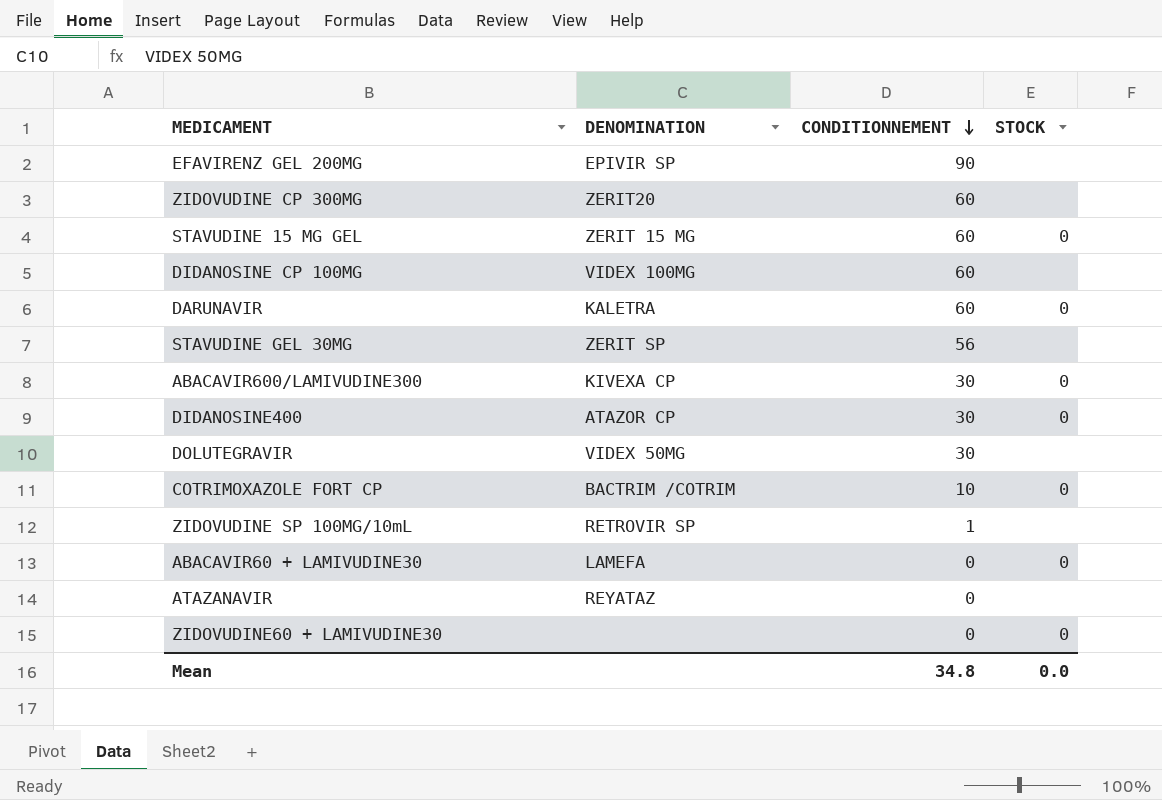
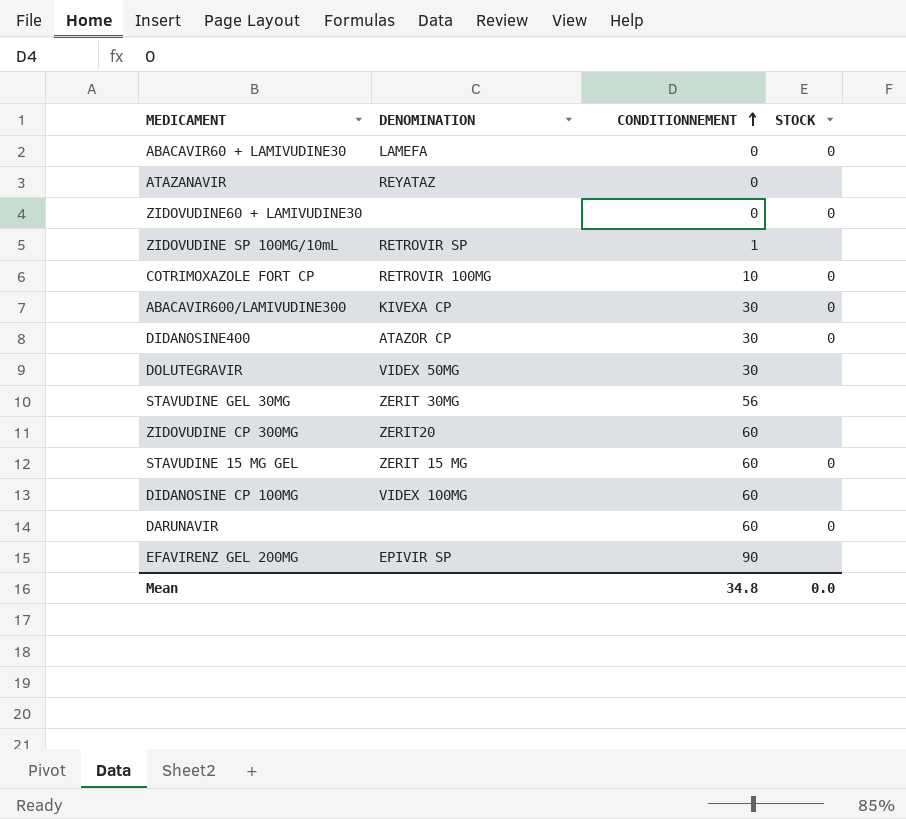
row order: CONDITIONNEMENT descending -> CONDITIONNEMENT ascending
COTRIMOXAZOLE FORT CP | DENOMINATION: BACTRIM /COTRIM -> RETROVIR 100MG
STAVUDINE GEL 30MG | DENOMINATION: ZERIT SP -> ZERIT 30MG
DARUNAVIR | DENOMINATION: KALETRA -> none

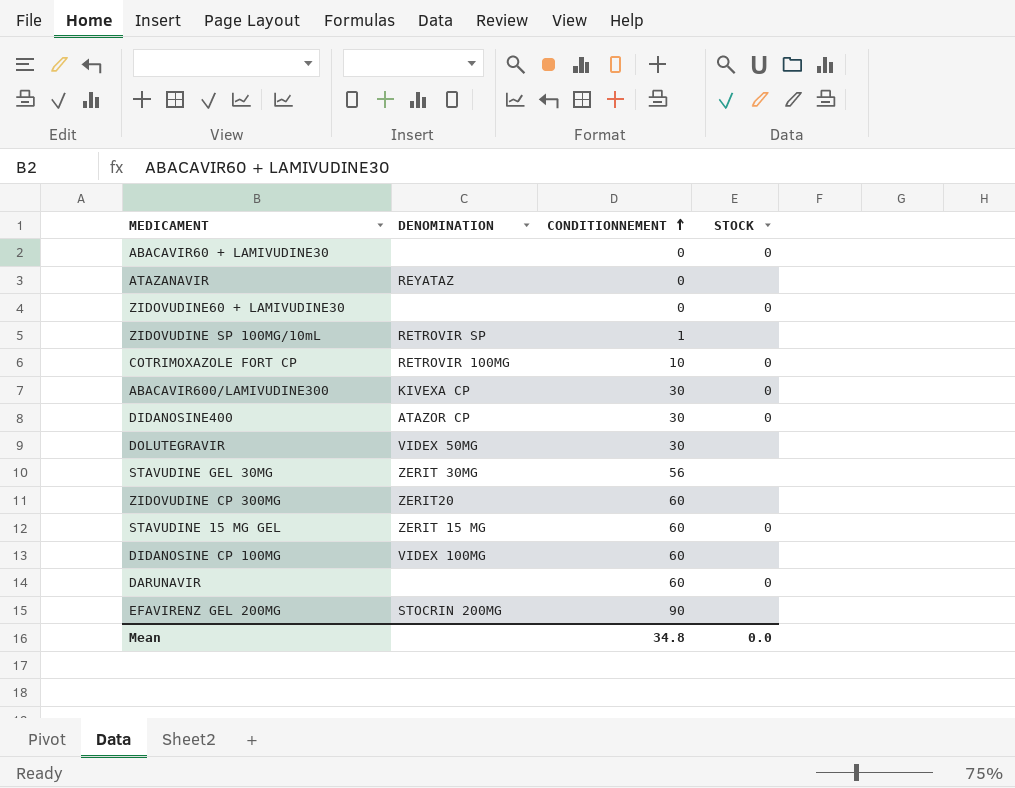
ABACAVIR60 + LAMIVUDINE30 | DENOMINATION: LAMEFA -> none
EFAVIRENZ GEL 200MG | DENOMINATION: EPIVIR SP -> STOCRIN 200MG

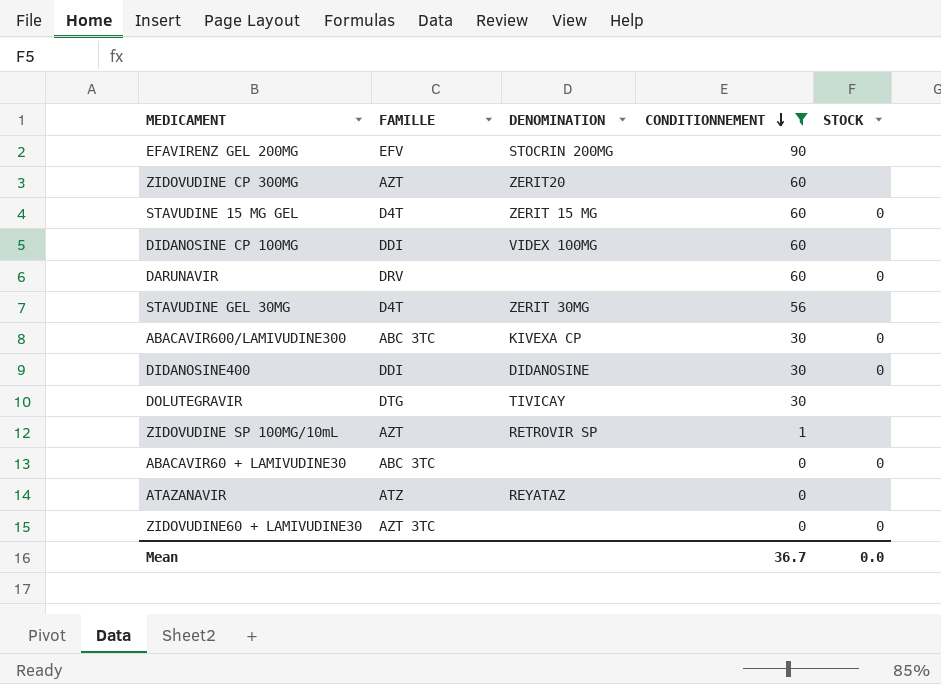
filter: none -> CONDITIONNEMENT != 10
row order: CONDITIONNEMENT ascending -> CONDITIONNEMENT descending
column FAMILLE | position: none -> 2
DIDANOSINE400 | DENOMINATION: ATAZOR CP -> DIDANOSINE
DOLUTEGRAVIR | DENOMINATION: VIDEX 50MG -> TIVICAY
Mean | CONDITIONNEMENT: 34.8 -> 36.7

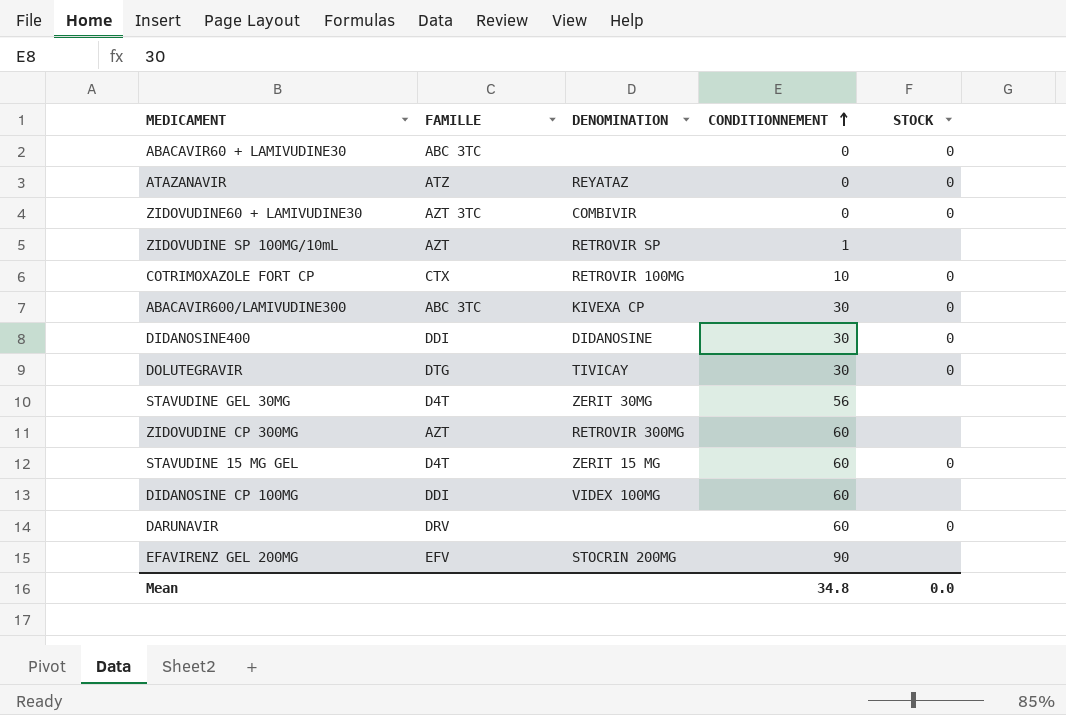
filter: CONDITIONNEMENT != 10 -> none
row order: CONDITIONNEMENT descending -> CONDITIONNEMENT ascending
ATAZANAVIR | STOCK: none -> 0
ZIDOVUDINE60 + LAMIVUDINE30 | DENOMINATION: none -> COMBIVIR
DOLUTEGRAVIR | STOCK: none -> 0
ZIDOVUDINE CP 300MG | DENOMINATION: ZERIT20 -> RETROVIR 300MG
Mean | CONDITIONNEMENT: 36.7 -> 34.8

